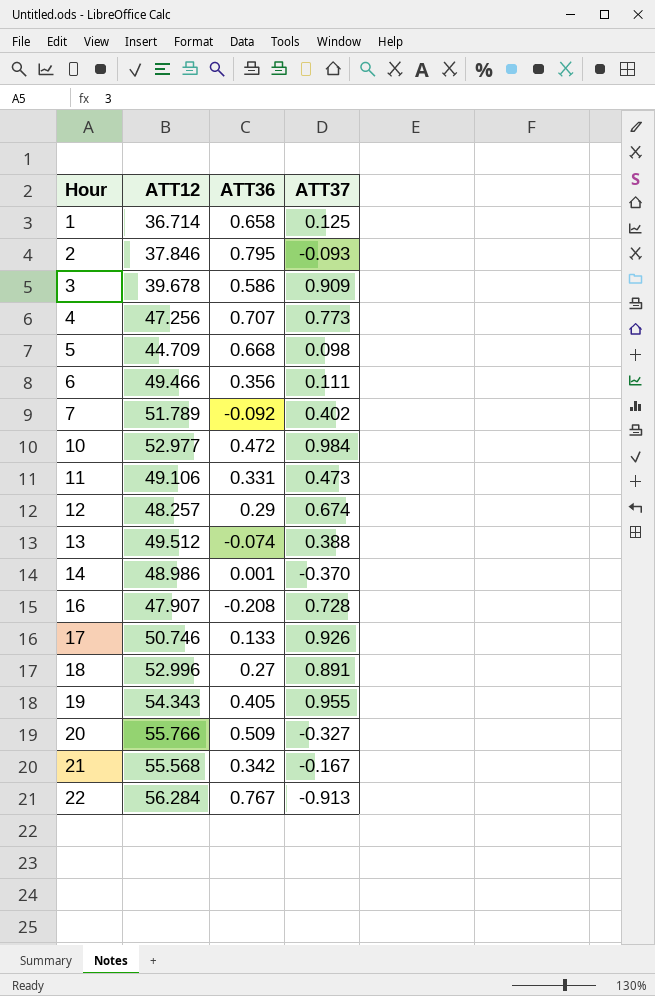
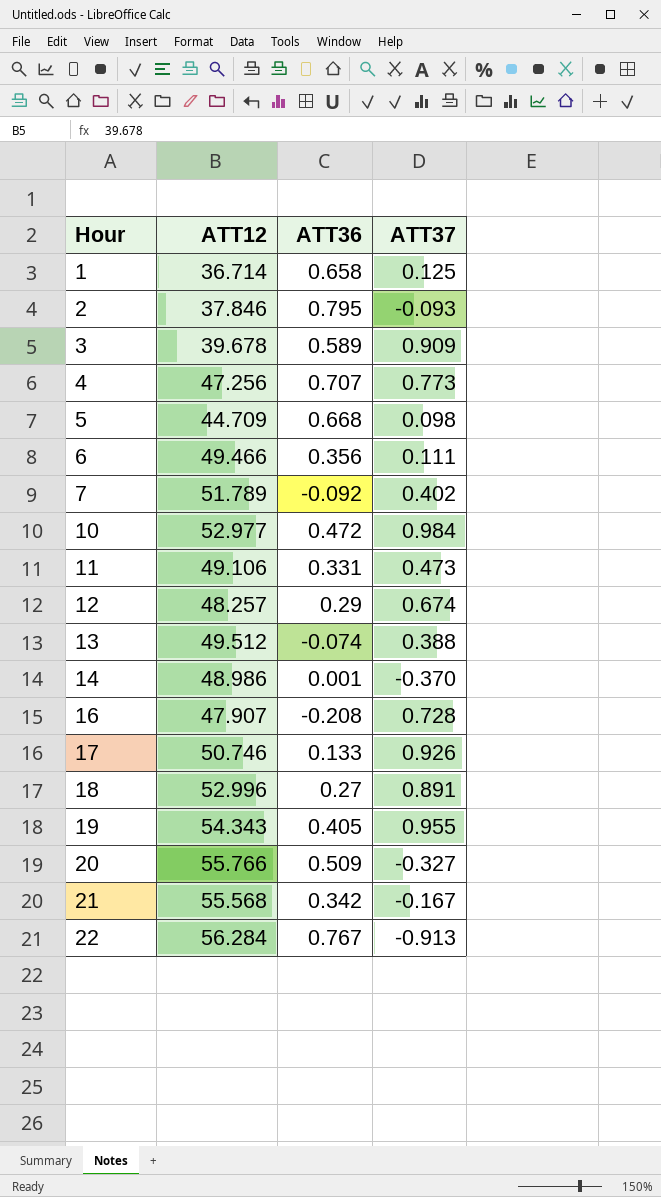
3 | ATT36: 0.586 -> 0.589

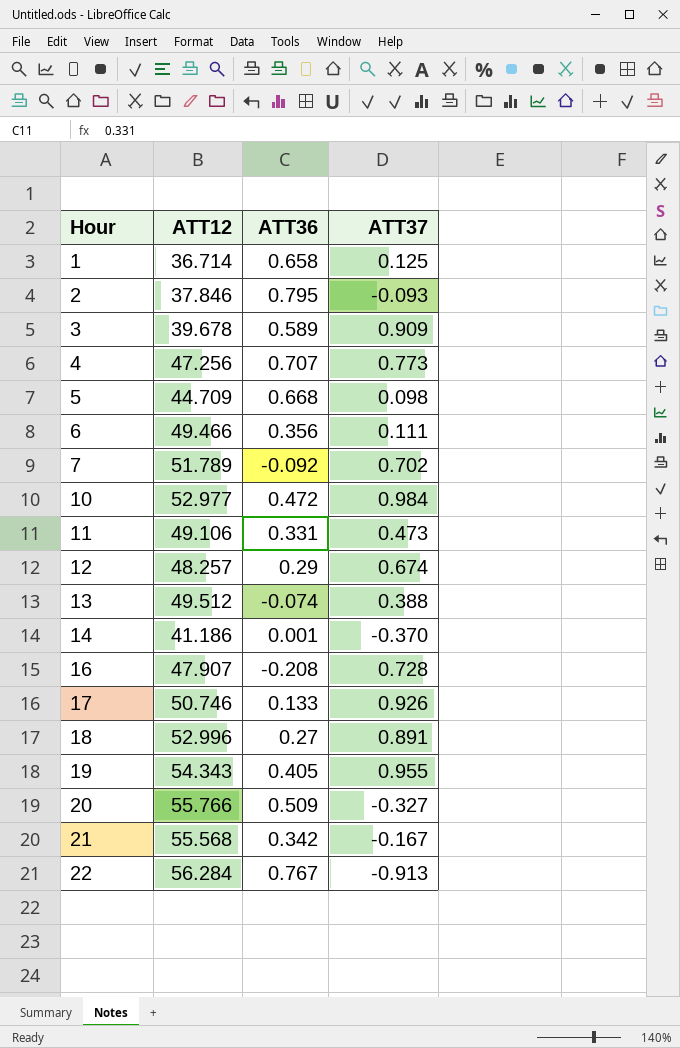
7 | ATT37: 0.402 -> 0.702
14 | ATT12: 48.986 -> 41.186

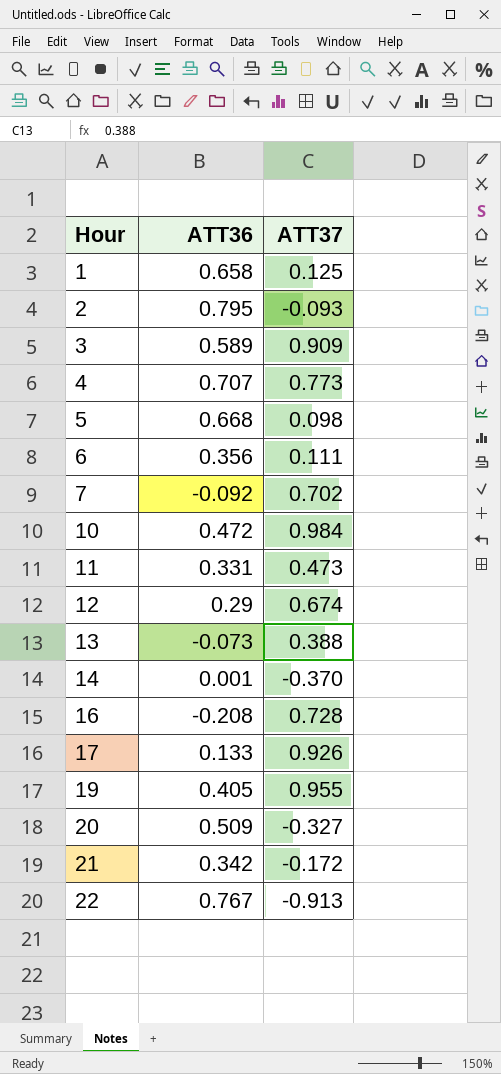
column ATT12 | position: 2 -> none
row 18: 52.996 | 0.27 | 0.891 -> none
13 | ATT36: -0.074 -> -0.073
21 | ATT37: -0.167 -> -0.172

